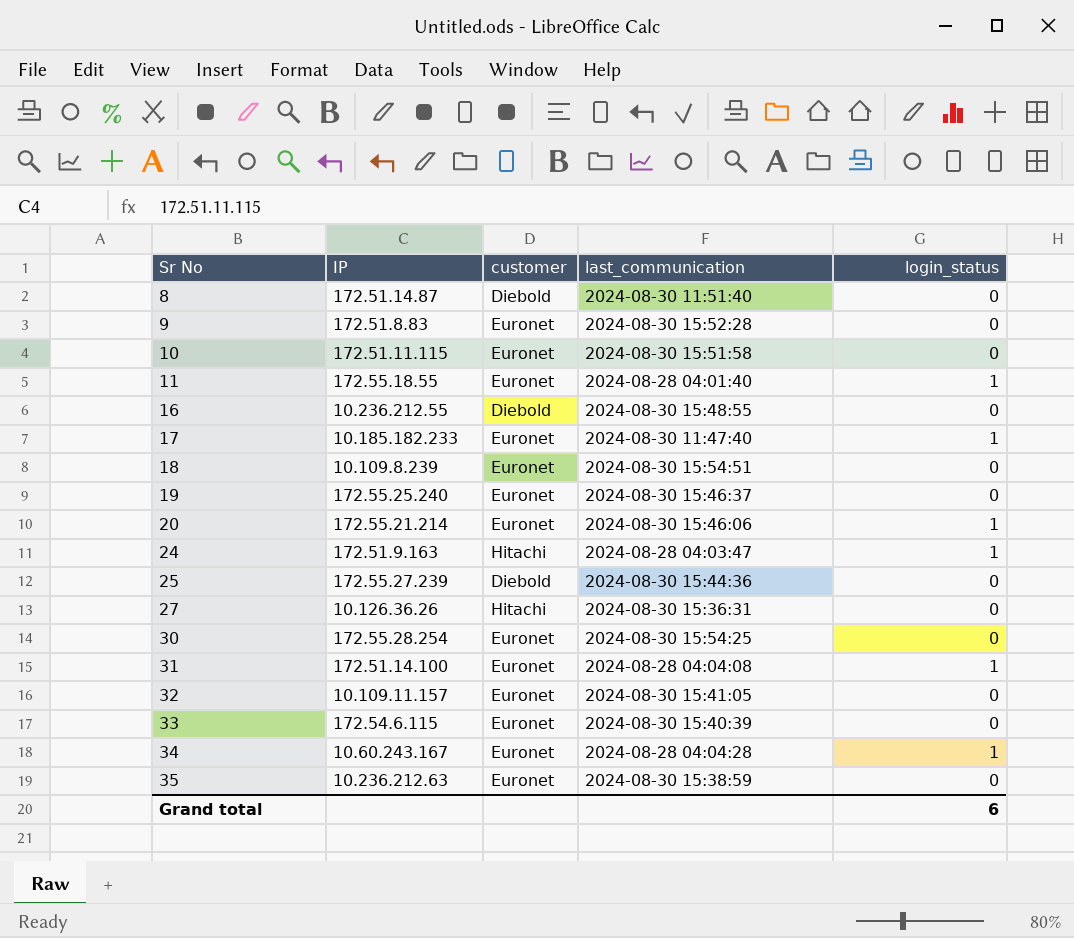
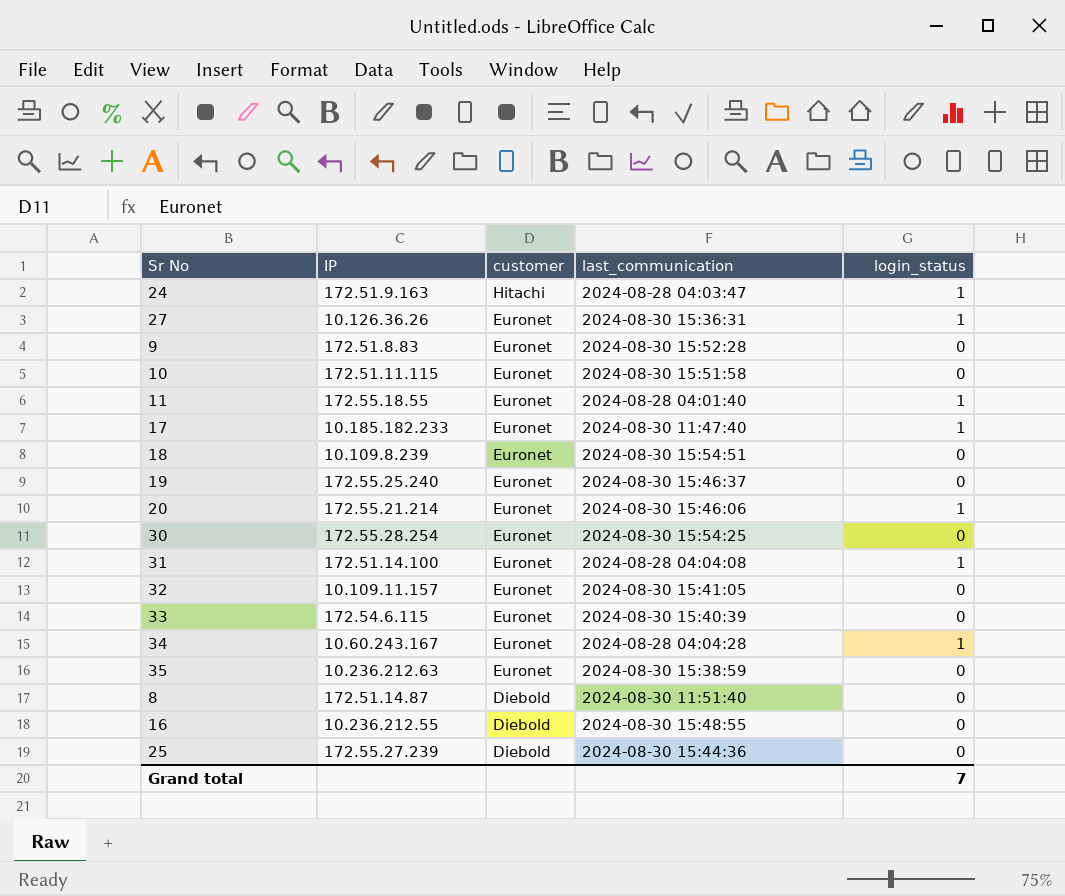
row order: Sr No ascending -> customer descending
27 | customer: Hitachi -> Euronet
27 | login_status: 0 -> 1
Grand total | login_status: 6 -> 7

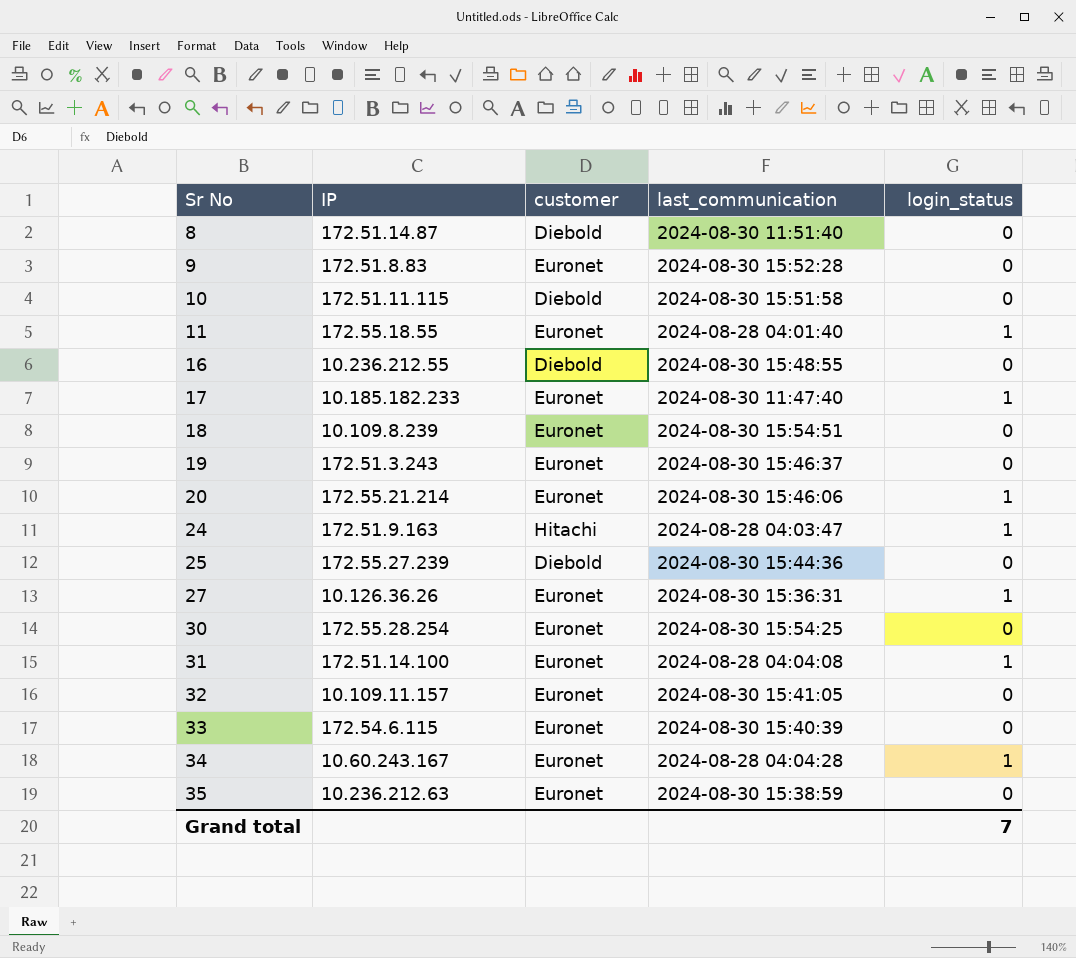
row order: customer descending -> Sr No ascending
10 | customer: Euronet -> Diebold
19 | IP: 172.55.25.240 -> 172.51.3.243

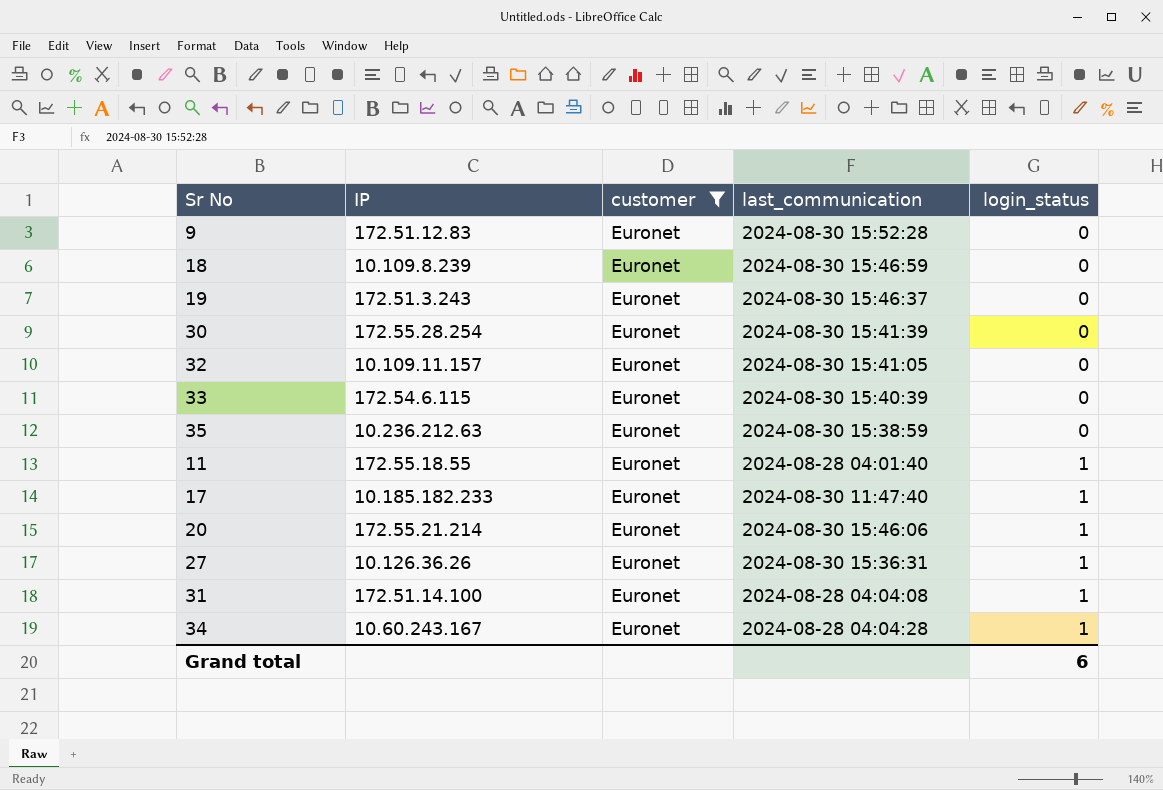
filter: none -> customer = Euronet
row order: Sr No ascending -> login_status ascending
9 | IP: 172.51.8.83 -> 172.51.12.83
18 | last_communication: 2024-08-30 15:54:51 -> 2024-08-30 15:46:59
30 | last_communication: 2024-08-30 15:54:25 -> 2024-08-30 15:41:39
Grand total | login_status: 7 -> 6

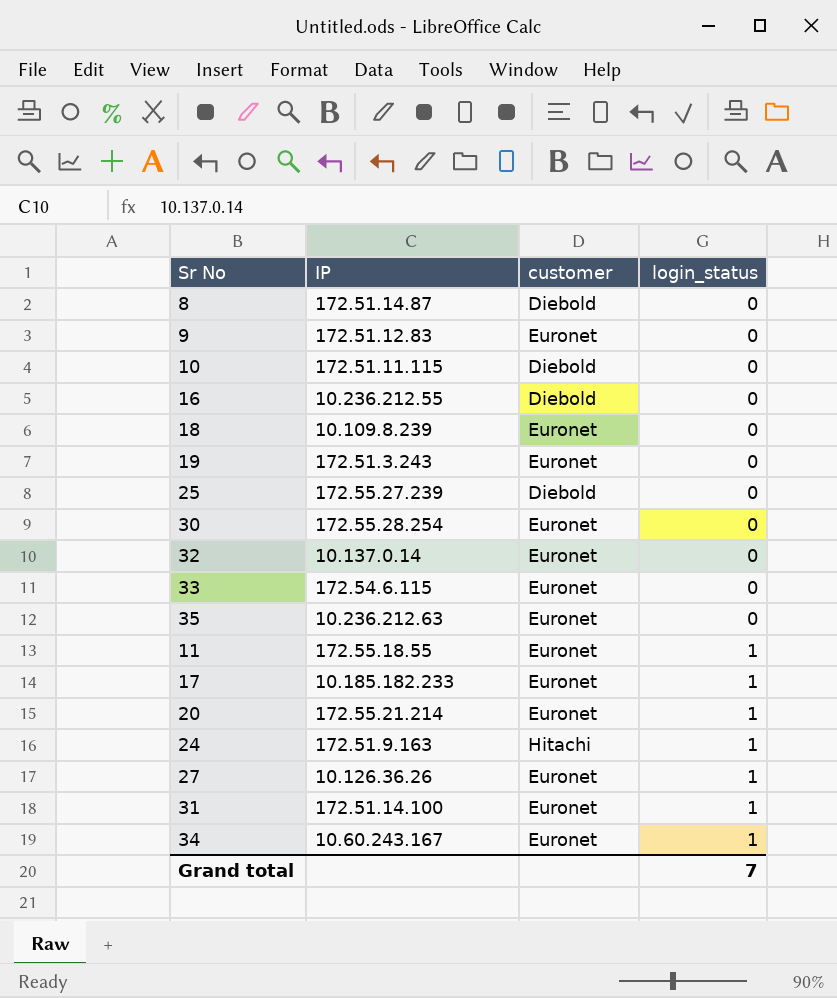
filter: customer = Euronet -> none
column last_communication | position: 4 -> none
32 | IP: 10.109.11.157 -> 10.137.0.14
Grand total | login_status: 6 -> 7

